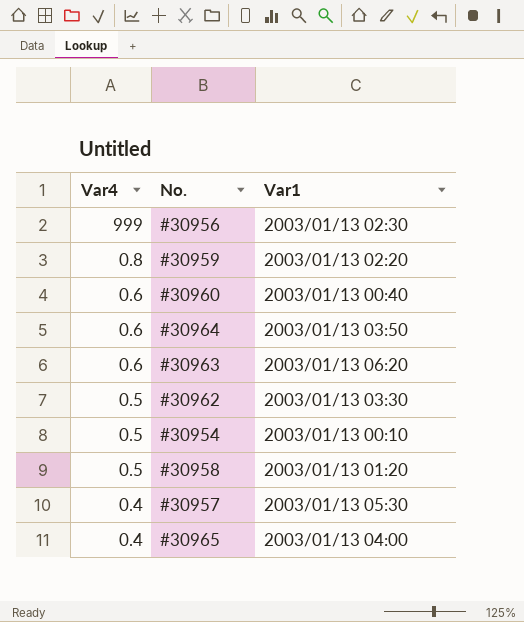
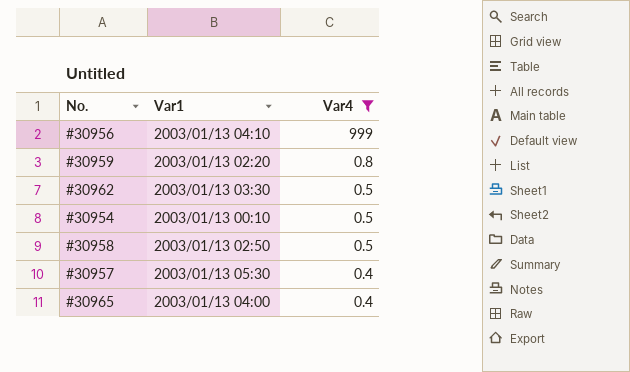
filter: none -> Var4 != 0.6
column Var4 | position: 1 -> 3
#30956 | Var1: 2003/01/13 02:30 -> 2003/01/13 04:10
#30958 | Var1: 2003/01/13 01:20 -> 2003/01/13 02:50

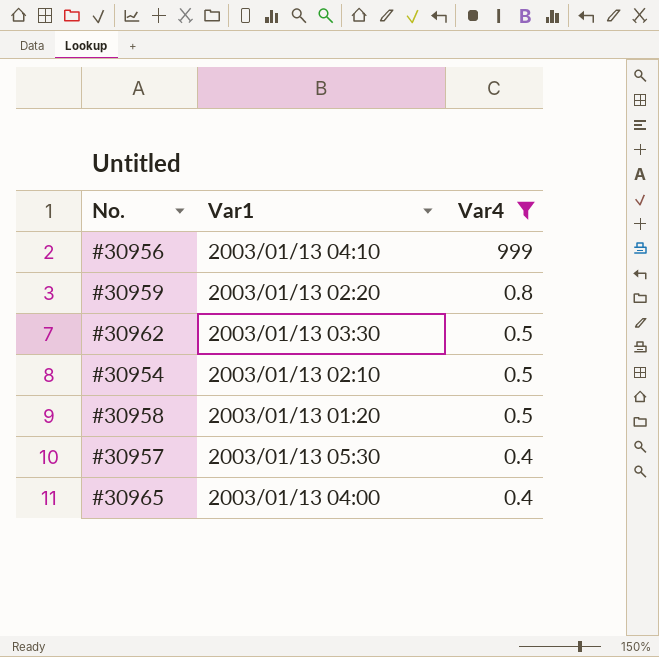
#30954 | Var1: 2003/01/13 00:10 -> 2003/01/13 02:10
#30958 | Var1: 2003/01/13 02:50 -> 2003/01/13 01:20

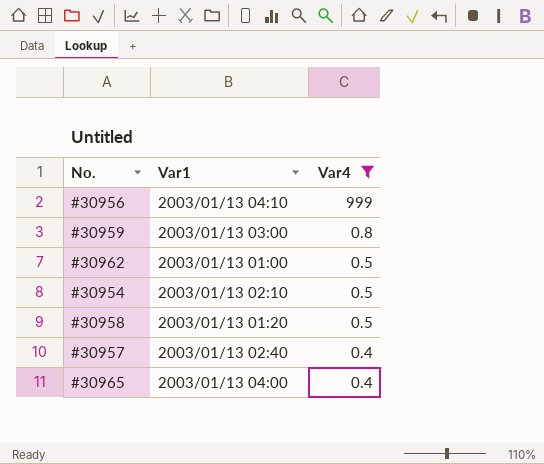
#30959 | Var1: 2003/01/13 02:20 -> 2003/01/13 03:00
#30962 | Var1: 2003/01/13 03:30 -> 2003/01/13 01:00
#30957 | Var1: 2003/01/13 05:30 -> 2003/01/13 02:40

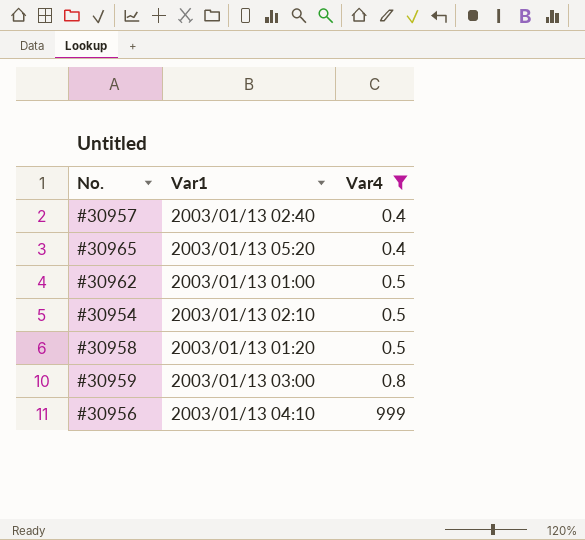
row order: Var4 descending -> Var4 ascending
#30965 | Var1: 2003/01/13 04:00 -> 2003/01/13 05:20

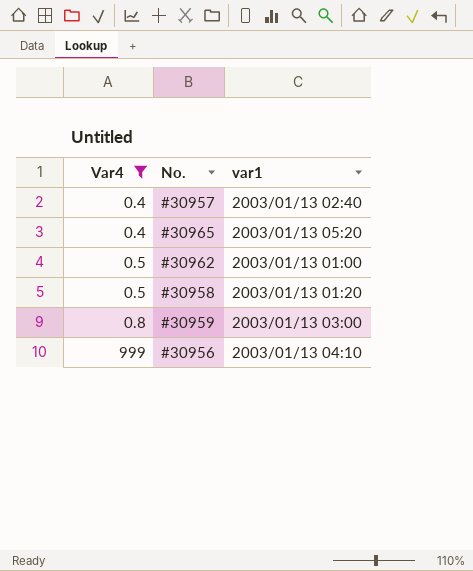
column Var4 | position: 3 -> 1
column name: Var1 -> var1
row #30954: 2003/01/13 02:10 | 0.5 -> none

